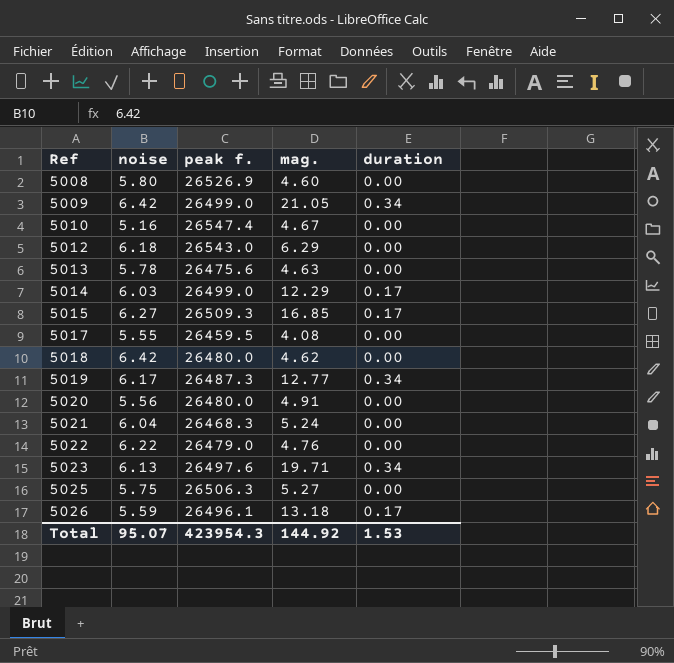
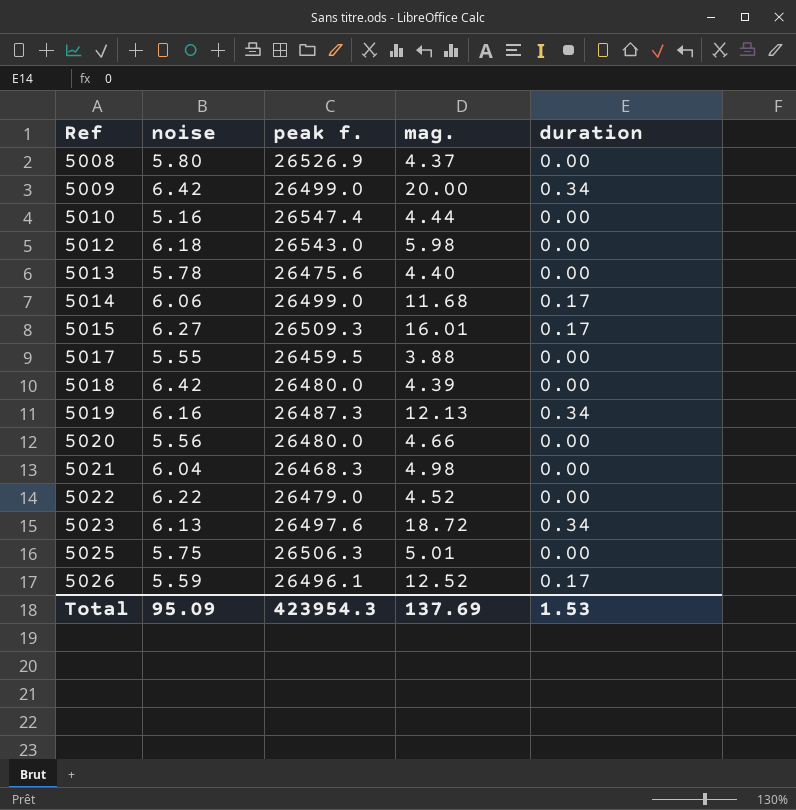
5008 | mag.: 4.60 -> 4.37
5009 | mag.: 21.05 -> 20.00
5010 | mag.: 4.67 -> 4.44
5012 | mag.: 6.29 -> 5.98
5013 | mag.: 4.63 -> 4.40
5014 | noise: 6.03 -> 6.06
5014 | mag.: 12.29 -> 11.68
5015 | mag.: 16.85 -> 16.01
5017 | mag.: 4.08 -> 3.88
5018 | mag.: 4.62 -> 4.39
5019 | noise: 6.17 -> 6.16
5019 | mag.: 12.77 -> 12.13
5020 | mag.: 4.91 -> 4.66
5021 | mag.: 5.24 -> 4.98
5022 | mag.: 4.76 -> 4.52
5023 | mag.: 19.71 -> 18.72
5025 | mag.: 5.27 -> 5.01
5026 | mag.: 13.18 -> 12.52
Total | noise: 95.07 -> 95.09
Total | mag.: 144.92 -> 137.69

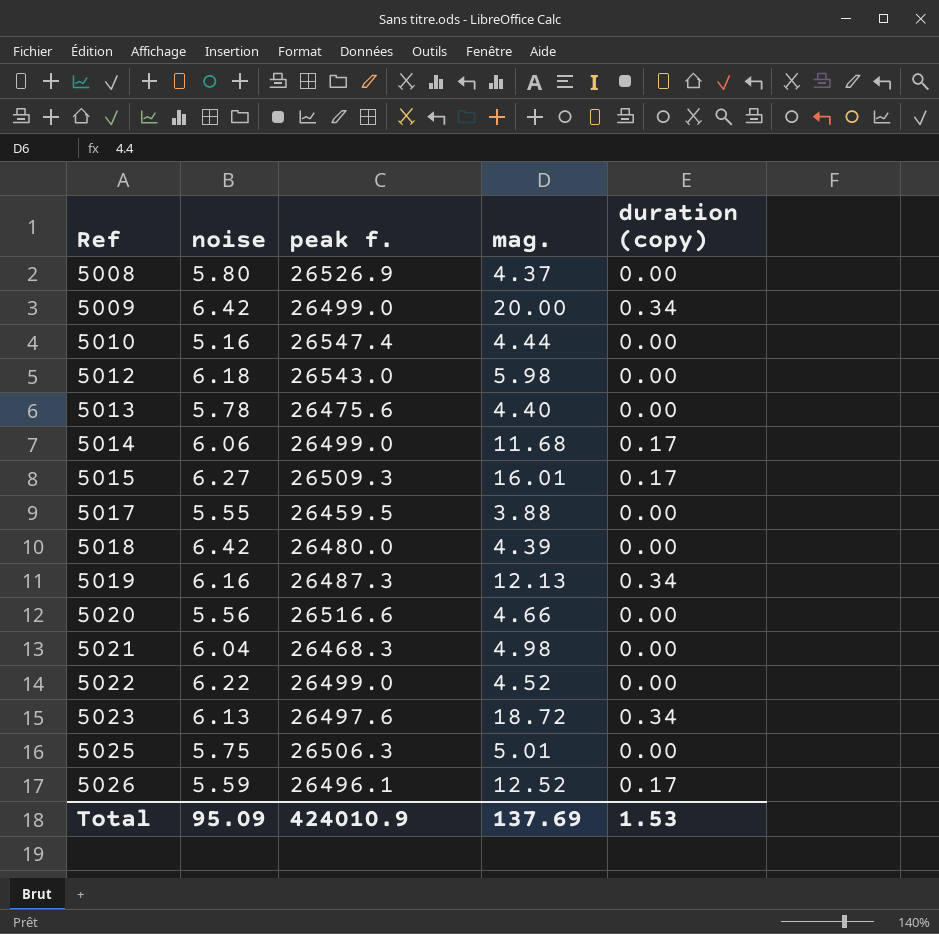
column name: duration -> duration (copy)
5020 | peak f.: 26480.0 -> 26516.6
5022 | peak f.: 26479.0 -> 26499.0
Total | peak f.: 423954.3 -> 424010.9

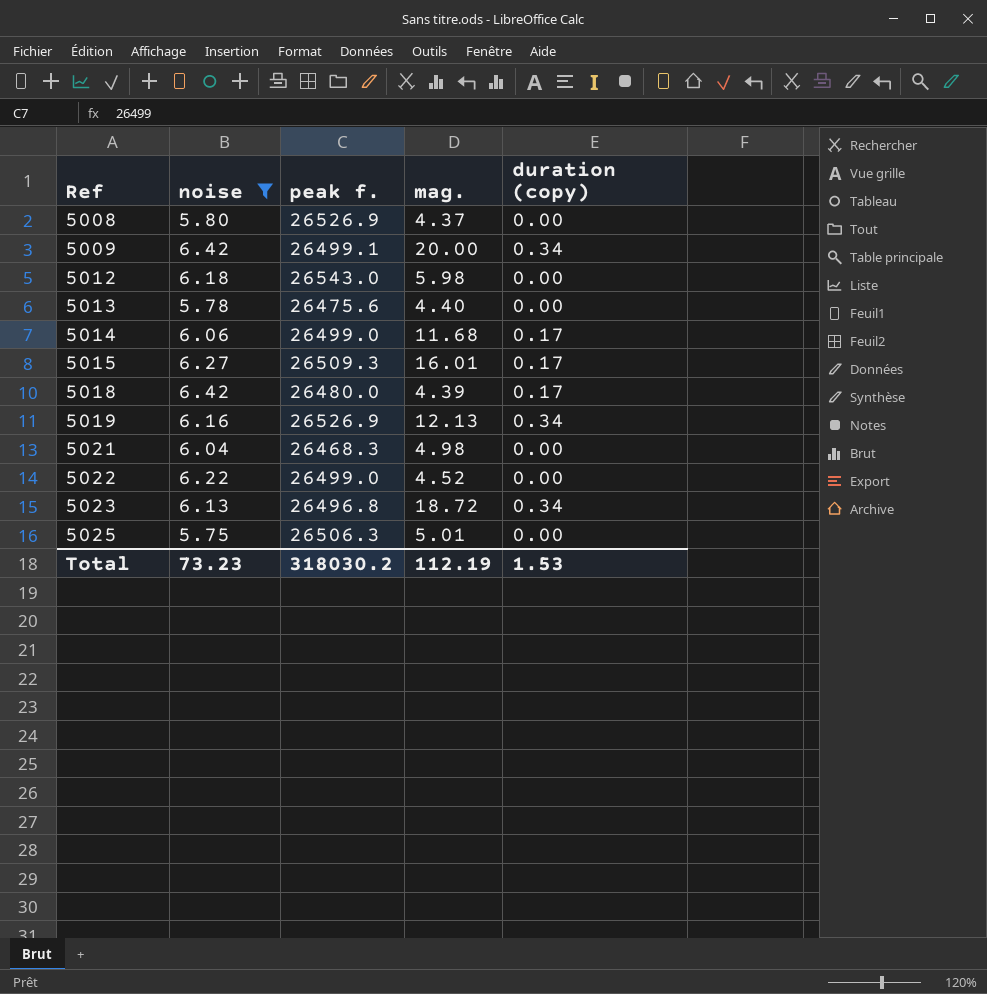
filter: none -> noise >= 5.75
5009 | peak f.: 26499.0 -> 26499.1
5018 | duration (copy): 0.00 -> 0.17
5019 | peak f.: 26487.3 -> 26526.9
5023 | peak f.: 26497.6 -> 26496.8
Total | noise: 95.09 -> 73.23
Total | peak f.: 424010.9 -> 318030.2
Total | mag.: 137.69 -> 112.19

